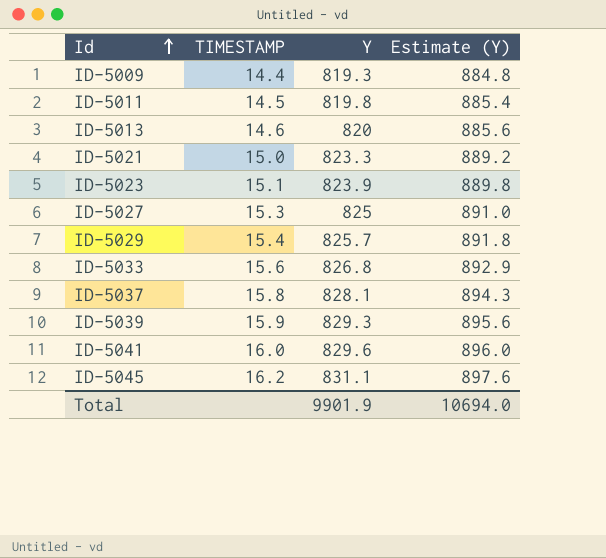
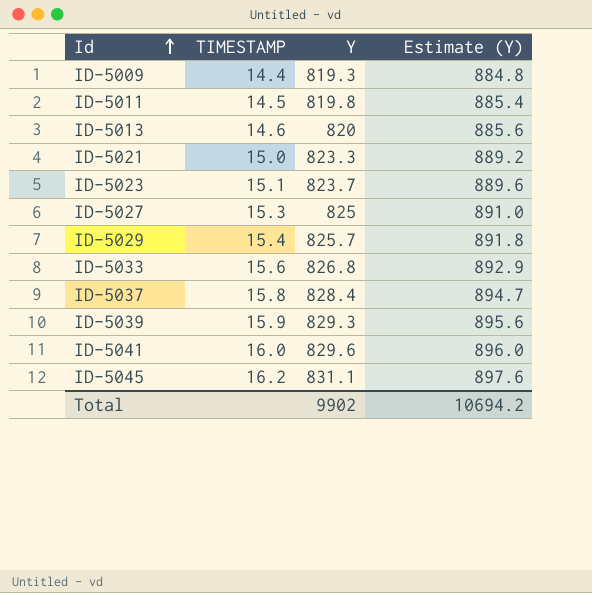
ID-5023 | Y: 823.9 -> 823.7
ID-5023 | Estimate (Y): 889.8 -> 889.6
ID-5037 | Y: 828.1 -> 828.4
ID-5037 | Estimate (Y): 894.3 -> 894.7
Total | Y: 9901.9 -> 9902
Total | Estimate (Y): 10694.0 -> 10694.2

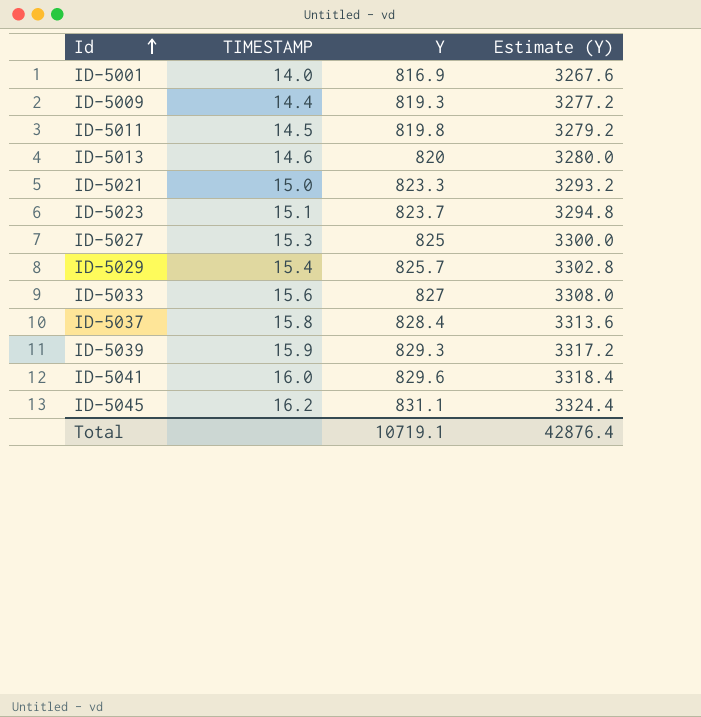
column Estimate (Y) | formula: [Y] * 1.08 -> [Y] * 4
row ID-5001: none -> 14.0 | 816.9 | 3267.6
ID-5033 | Y: 826.8 -> 827
Total | Y: 9902 -> 10719.1
Total | Estimate (Y): 10694.2 -> 42876.4

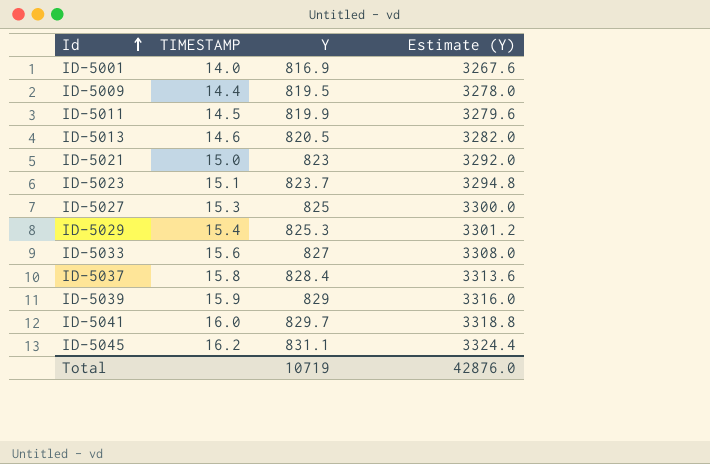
ID-5009 | Y: 819.3 -> 819.5
ID-5009 | Estimate (Y): 3277.2 -> 3278.0
ID-5011 | Y: 819.8 -> 819.9
ID-5011 | Estimate (Y): 3279.2 -> 3279.6
ID-5013 | Y: 820 -> 820.5
ID-5013 | Estimate (Y): 3280.0 -> 3282.0
ID-5021 | Y: 823.3 -> 823
ID-5021 | Estimate (Y): 3293.2 -> 3292.0
ID-5029 | Y: 825.7 -> 825.3
ID-5029 | Estimate (Y): 3302.8 -> 3301.2
ID-5039 | Y: 829.3 -> 829
ID-5039 | Estimate (Y): 3317.2 -> 3316.0
ID-5041 | Y: 829.6 -> 829.7
ID-5041 | Estimate (Y): 3318.4 -> 3318.8
Total | Y: 10719.1 -> 10719
Total | Estimate (Y): 42876.4 -> 42876.0

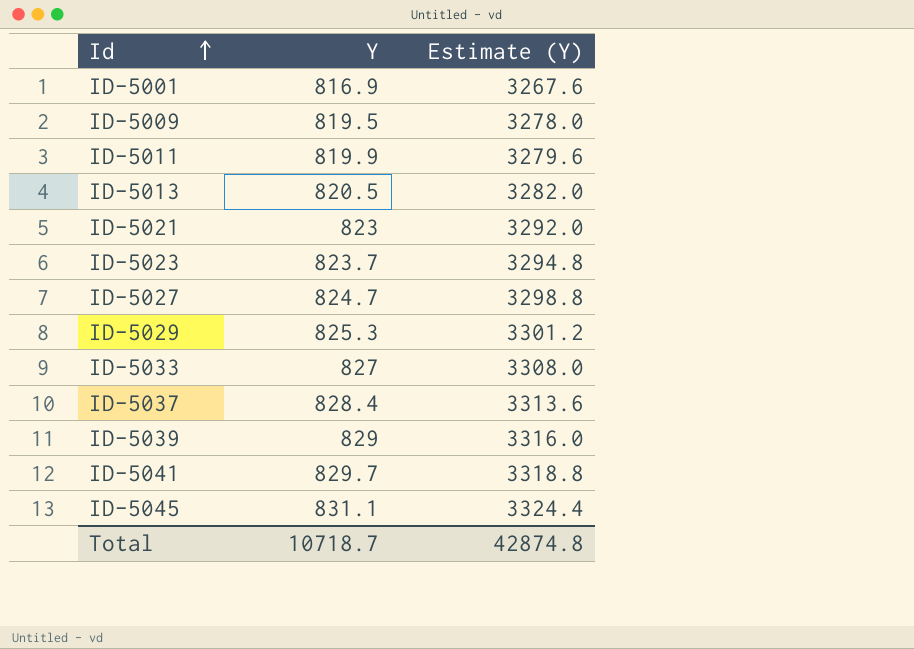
column TIMESTAMP | position: 2 -> none
ID-5027 | Y: 825 -> 824.7
ID-5027 | Estimate (Y): 3300.0 -> 3298.8
Total | Y: 10719 -> 10718.7
Total | Estimate (Y): 42876.0 -> 42874.8

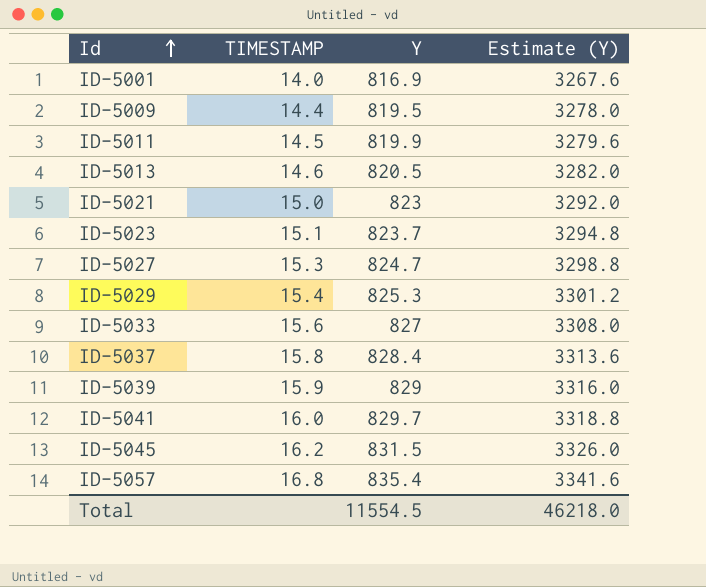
column TIMESTAMP | position: none -> 2
ID-5045 | Y: 831.1 -> 831.5
ID-5045 | Estimate (Y): 3324.4 -> 3326.0
row ID-5057: none -> 16.8 | 835.4 | 3341.6
Total | Y: 10718.7 -> 11554.5
Total | Estimate (Y): 42874.8 -> 46218.0

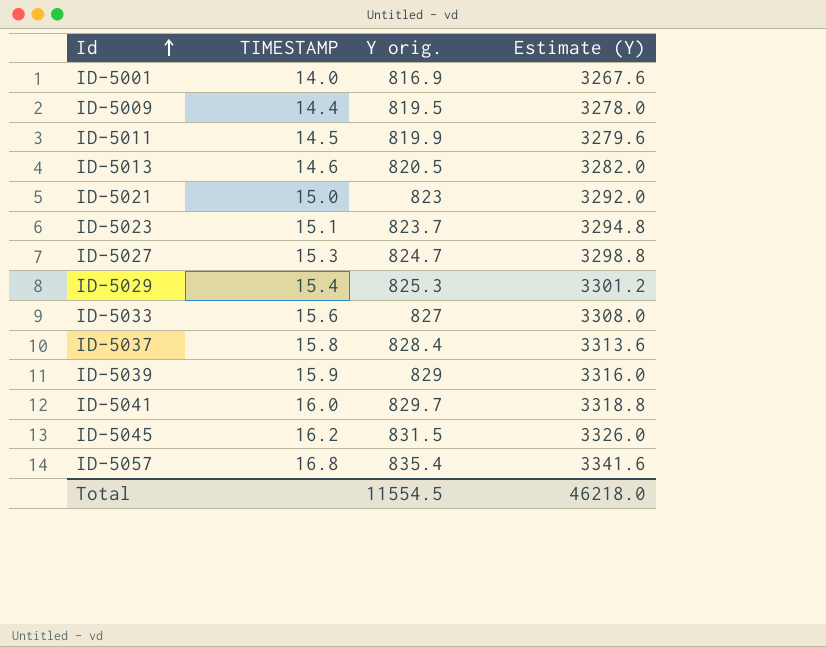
column name: Y -> Y orig.

